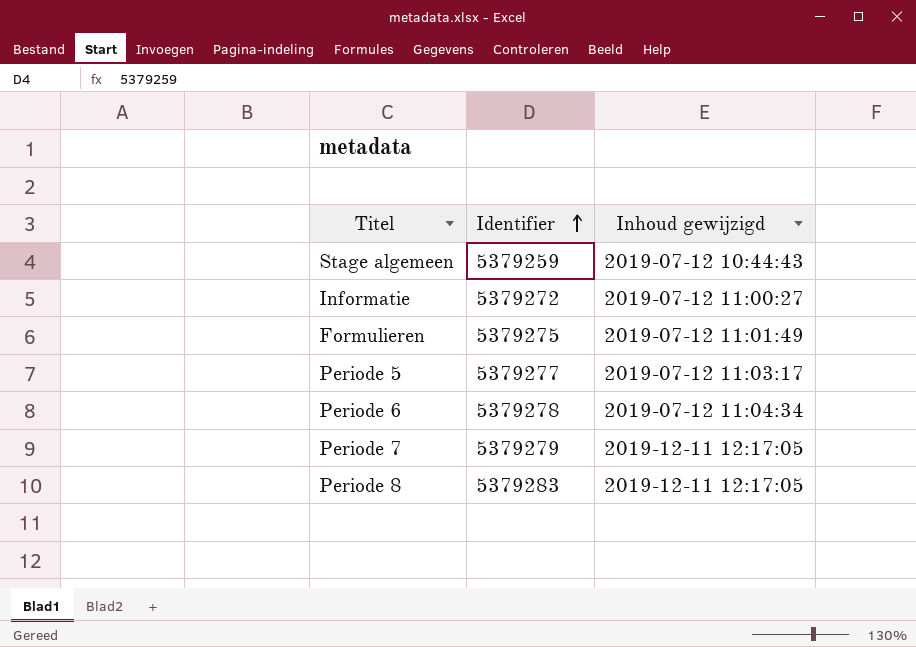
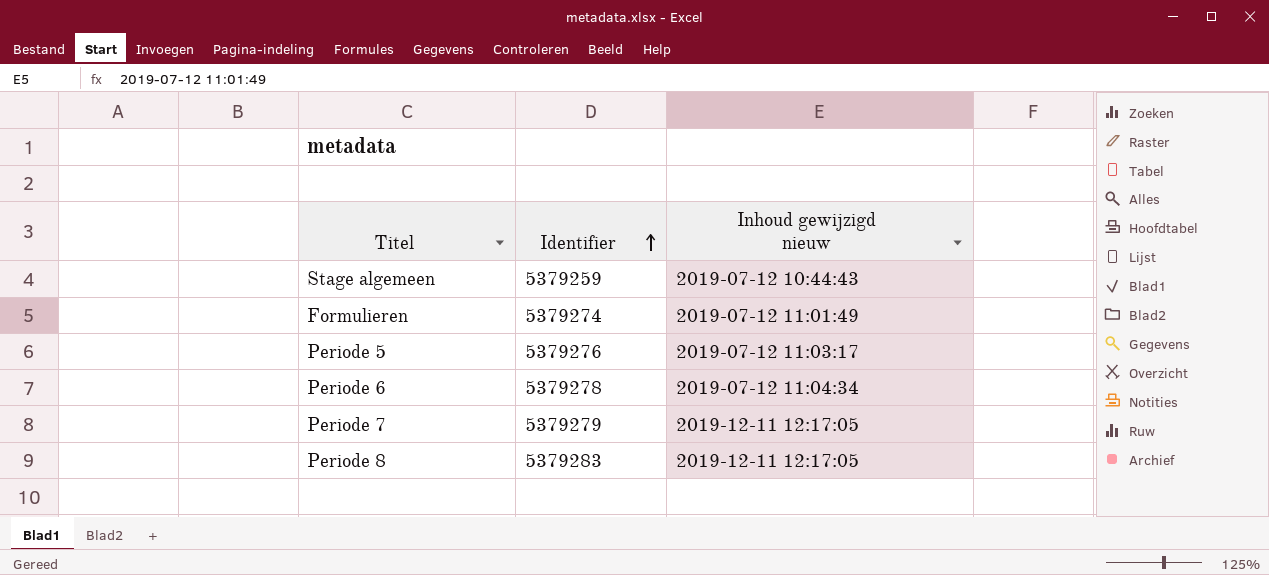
column name: Inhoud gewijzigd -> Inhoud gewijzigd nieuw
row Informatie: 5379272 | 2019-07-12 11:00:27 -> none
Formulieren | Identifier: 5379275 -> 5379274
Periode 5 | Identifier: 5379277 -> 5379276

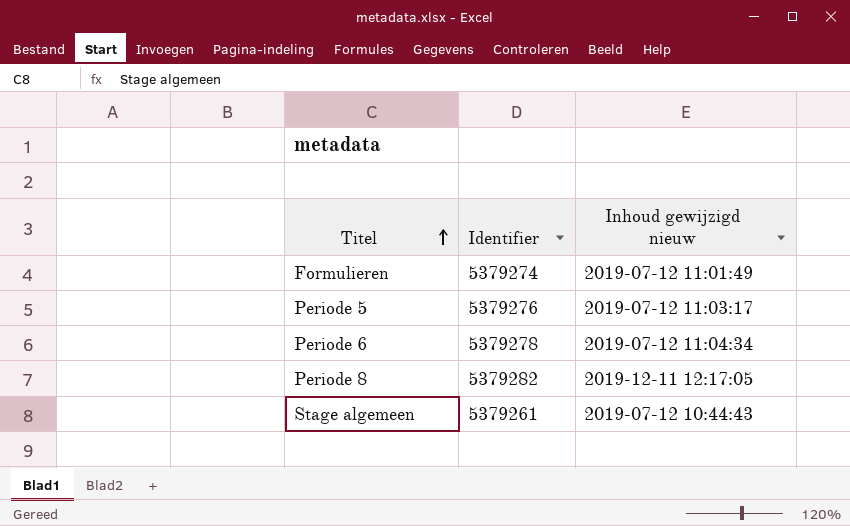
row order: Identifier ascending -> Titel ascending
row Periode 7: 5379279 | 2019-12-11 12:17:05 -> none
Periode 8 | Identifier: 5379283 -> 5379282
Stage algemeen | Identifier: 5379259 -> 5379261

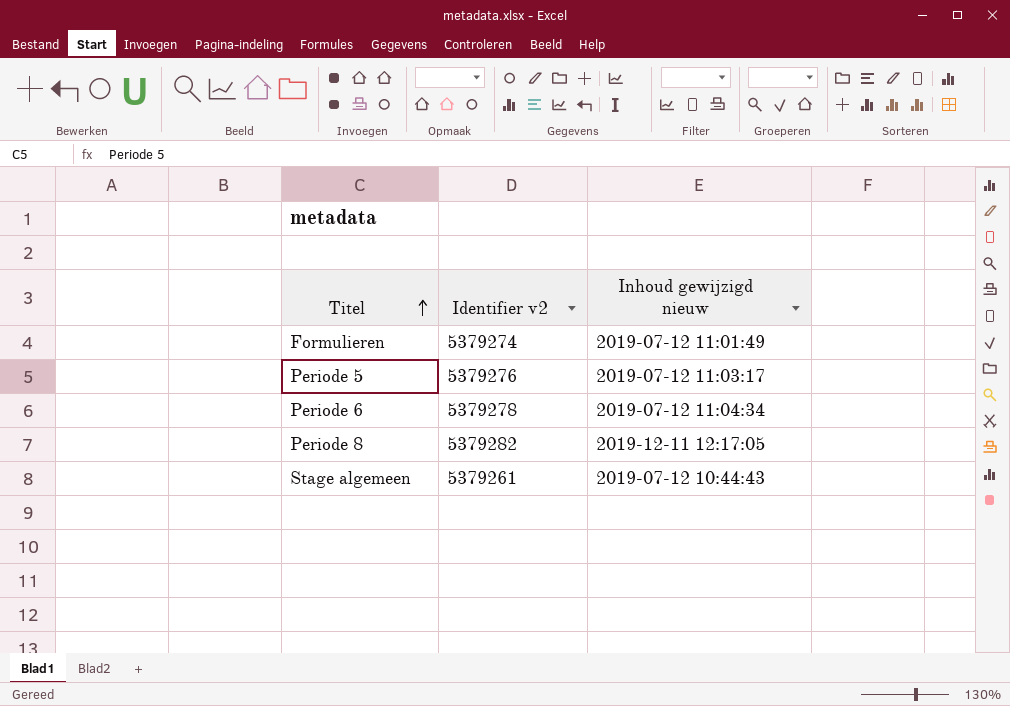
column name: Identifier -> Identifier v2

